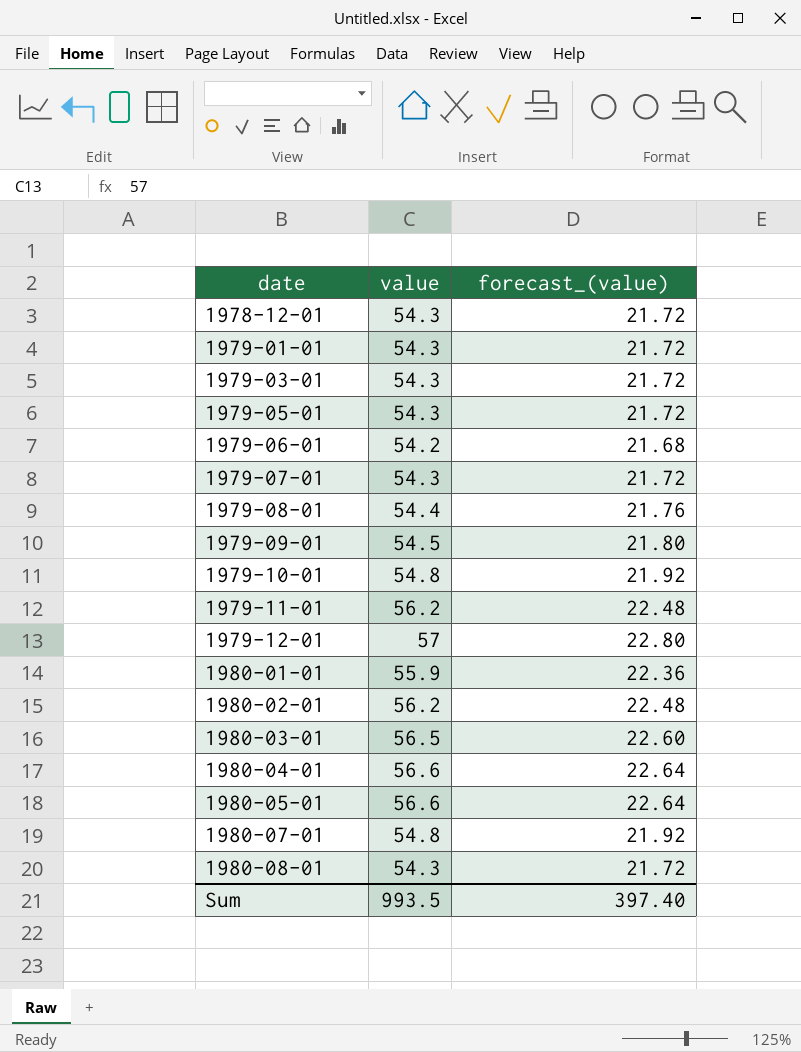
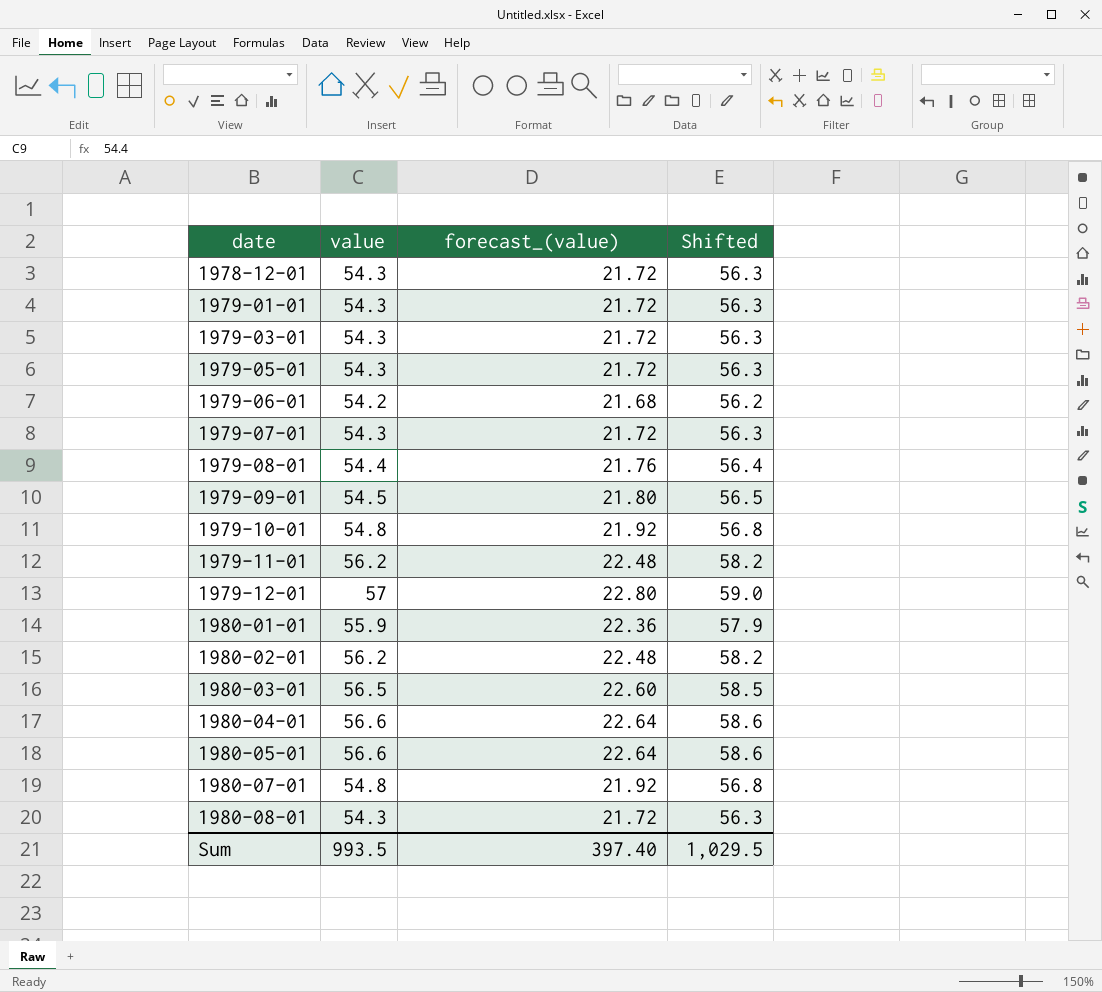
column Shifted | formula: none -> [value] + 2

